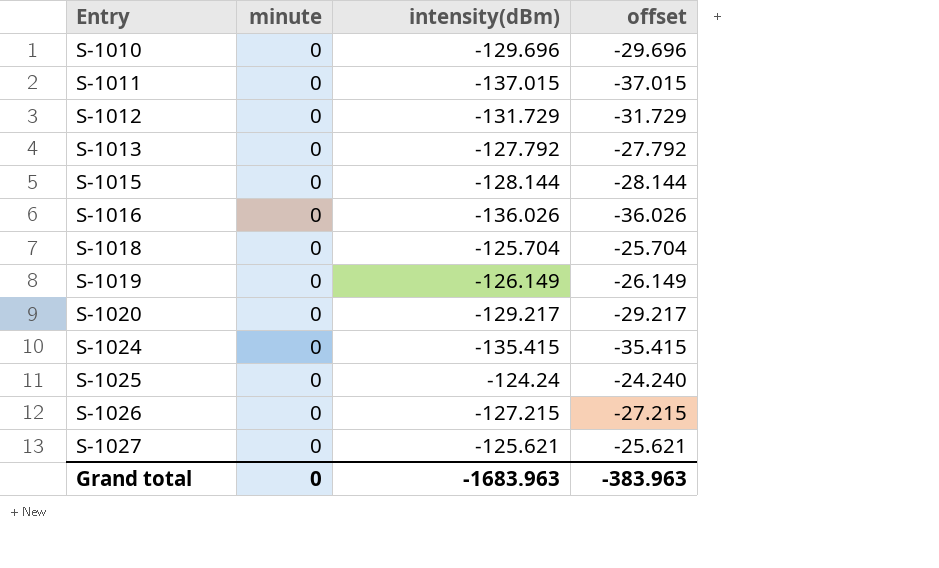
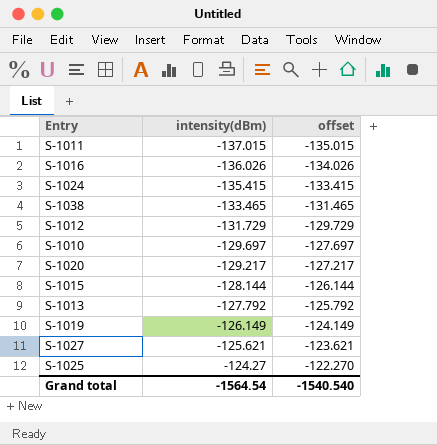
row order: Entry ascending -> intensity(dBm) ascending
column minute | position: 2 -> none
column offset | formula: [intensity(dBm)] + 100 -> [intensity(dBm)] + 2
row S-1018: 0 | -125.704 | -25.704 -> none
row S-1026: 0 | -127.215 | -27.215 -> none
row S-1038: none -> -133.465 | -131.465
S-1010 | intensity(dBm): -129.696 -> -129.697
S-1025 | intensity(dBm): -124.24 -> -124.27
Grand total | intensity(dBm): -1683.963 -> -1564.54
Grand total | offset: -383.963 -> -1540.540

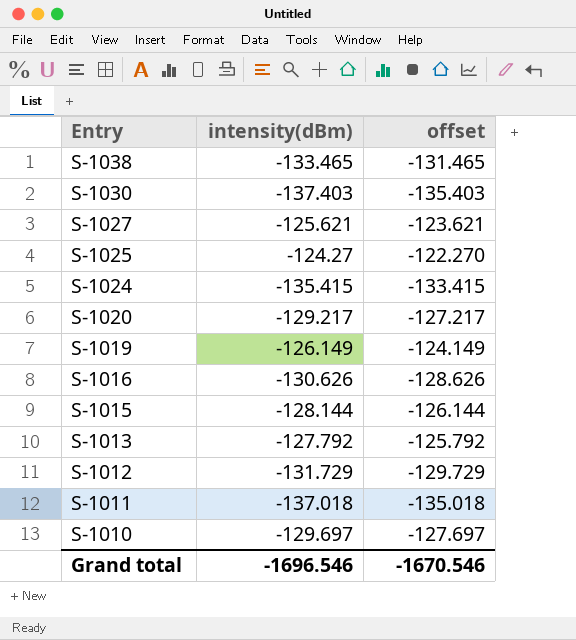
row order: intensity(dBm) ascending -> Entry descending
row S-1030: none -> -137.403 | -135.403
S-1016 | intensity(dBm): -136.026 -> -130.626
S-1016 | offset: -134.026 -> -128.626
S-1011 | intensity(dBm): -137.015 -> -137.018
S-1011 | offset: -135.015 -> -135.018
Grand total | intensity(dBm): -1564.54 -> -1696.546
Grand total | offset: -1540.540 -> -1670.546

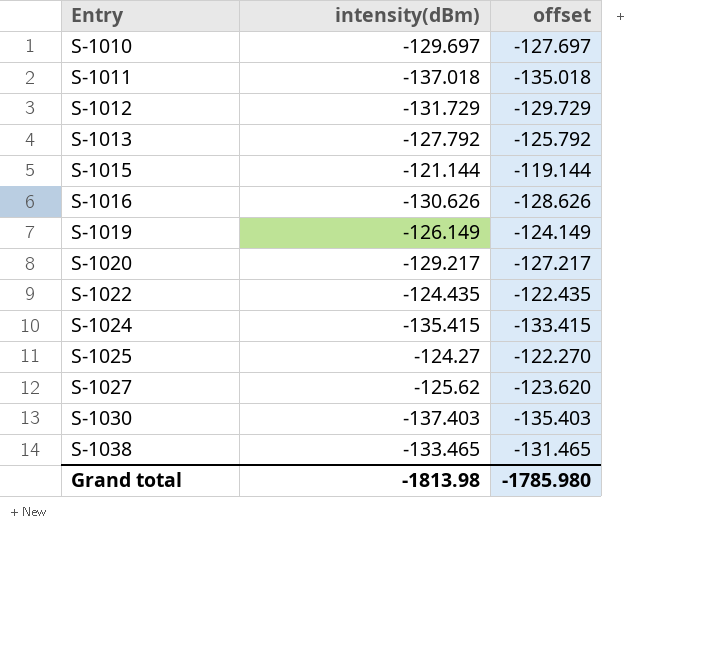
row order: Entry descending -> Entry ascending
S-1015 | intensity(dBm): -128.144 -> -121.144
S-1015 | offset: -126.144 -> -119.144
row S-1022: none -> -124.435 | -122.435
S-1027 | intensity(dBm): -125.621 -> -125.62
S-1027 | offset: -123.621 -> -123.620
Grand total | intensity(dBm): -1696.546 -> -1813.98
Grand total | offset: -1670.546 -> -1785.980

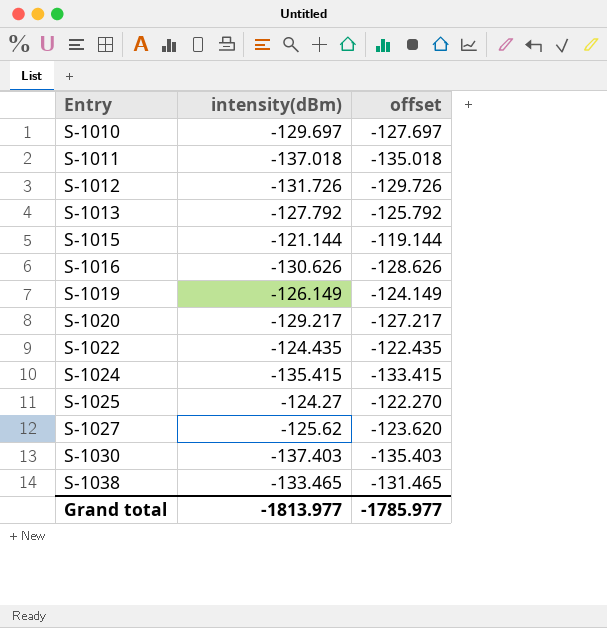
S-1012 | intensity(dBm): -131.729 -> -131.726
S-1012 | offset: -129.729 -> -129.726
Grand total | intensity(dBm): -1813.98 -> -1813.977
Grand total | offset: -1785.980 -> -1785.977

